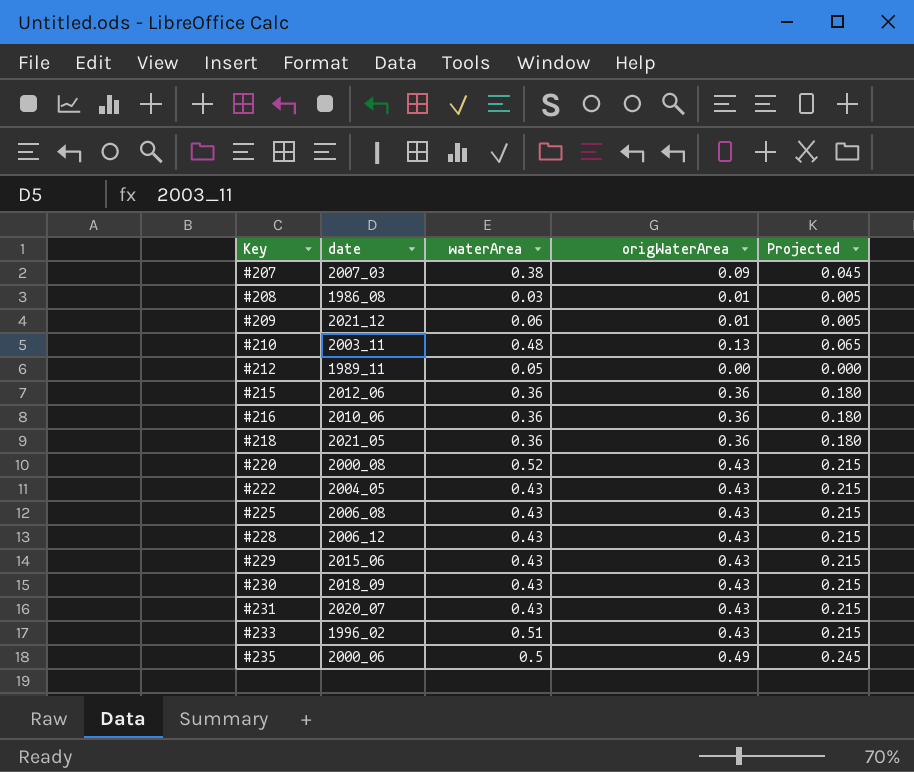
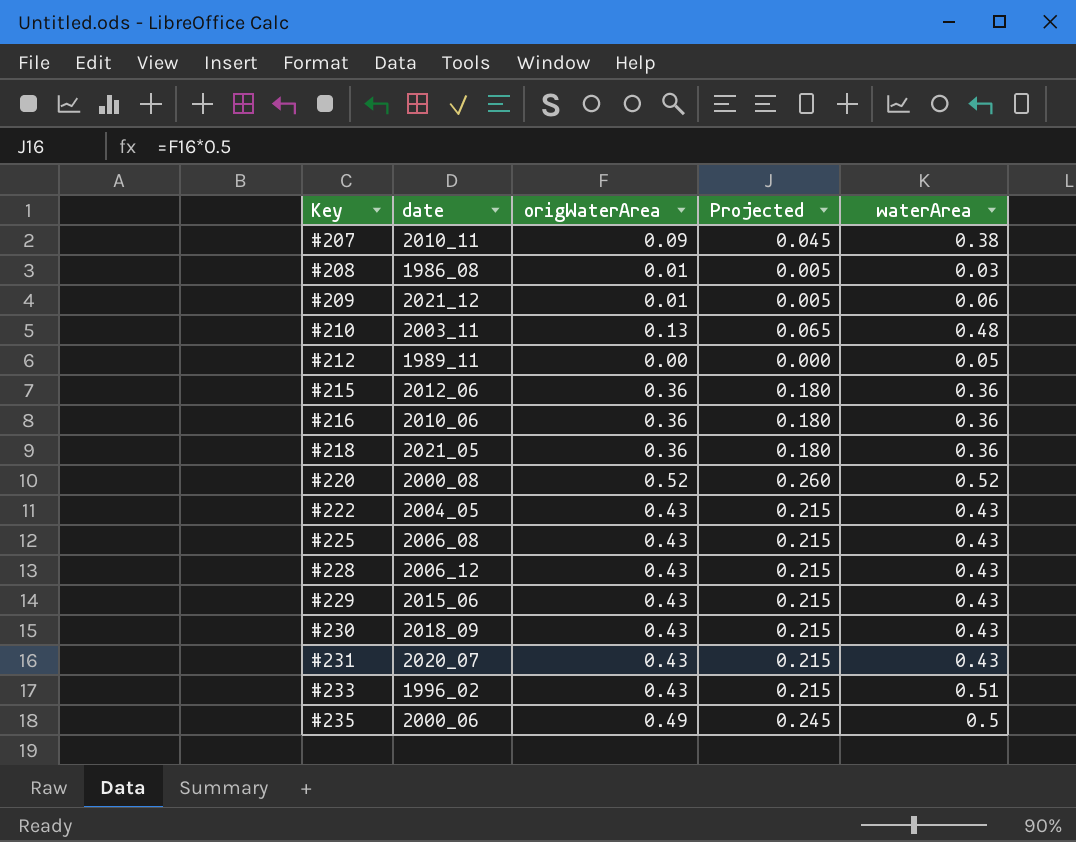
column waterArea | position: 3 -> 5
#207 | date: 2007_03 -> 2010_11
#220 | origWaterArea: 0.43 -> 0.52
#220 | Projected: 0.215 -> 0.260

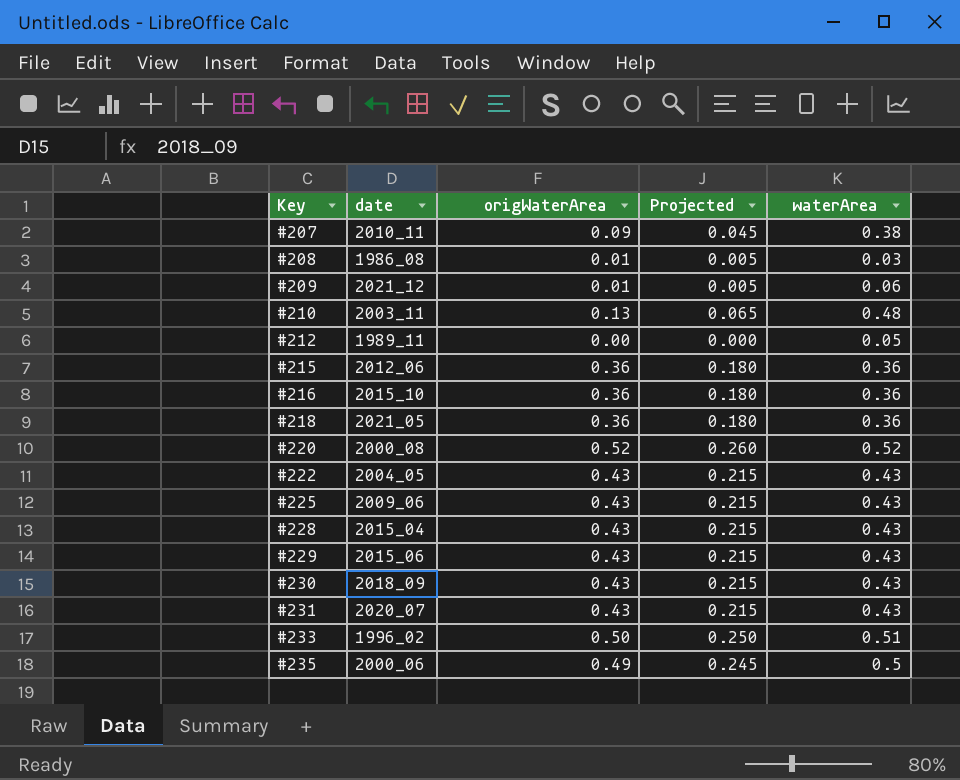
#216 | date: 2010_06 -> 2015_10
#225 | date: 2006_08 -> 2009_06
#228 | date: 2006_12 -> 2015_04
#233 | origWaterArea: 0.43 -> 0.50
#233 | Projected: 0.215 -> 0.250

